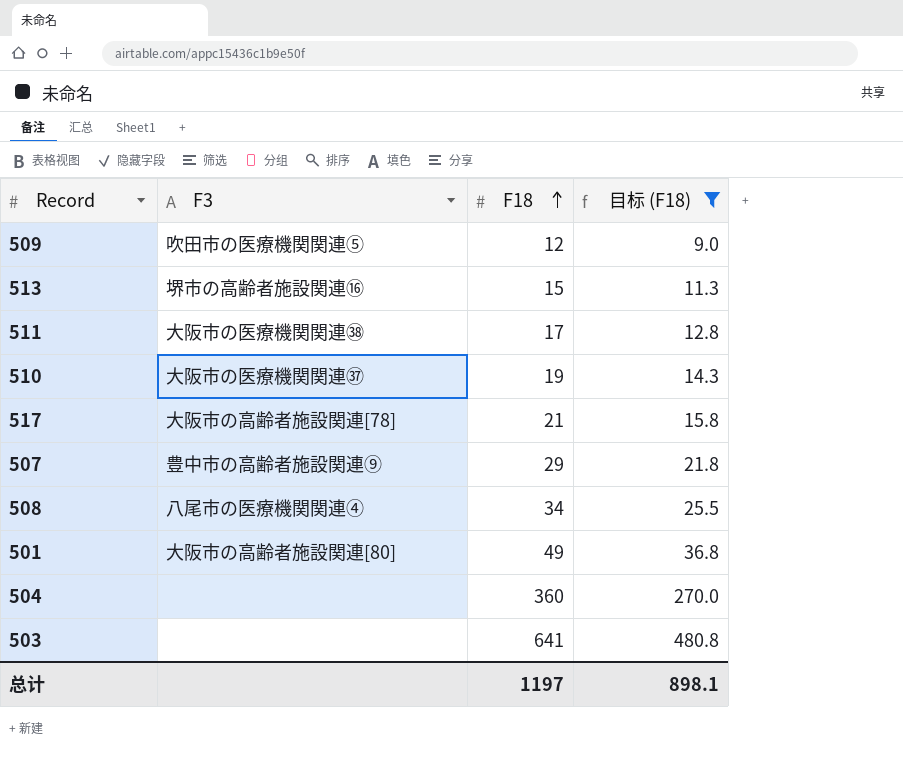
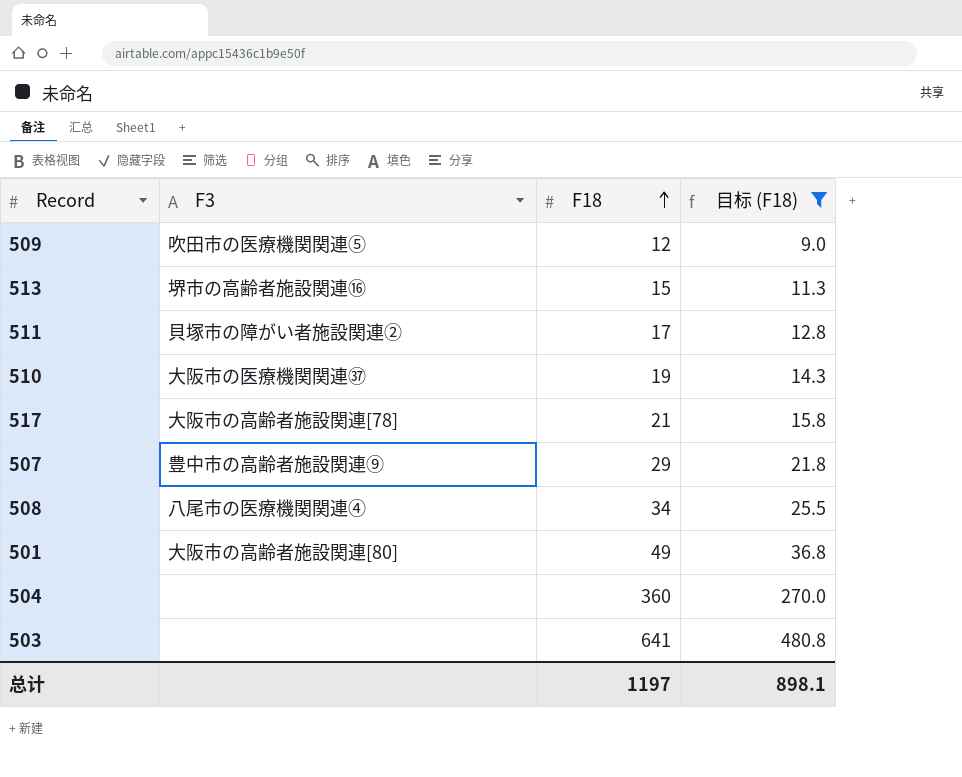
511 | F3: 大阪市の医療機関関連㊳ -> 貝塚市の障がい者施設関連②

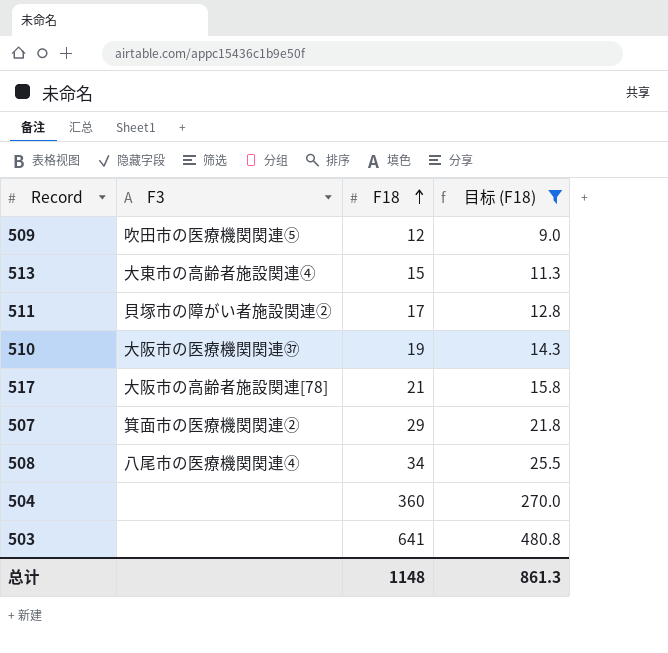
row 501: 大阪市の高齢者施設関連[80] | 49 | 36.8 -> none
513 | F3: 堺市の高齢者施設関連⑯ -> 大東市の高齢者施設関連④
507 | F3: 豊中市の高齢者施設関連⑨ -> 箕面市の医療機関関連②
总计 | F18: 1197 -> 1148
总计 | 目标 (F18): 898.1 -> 861.3

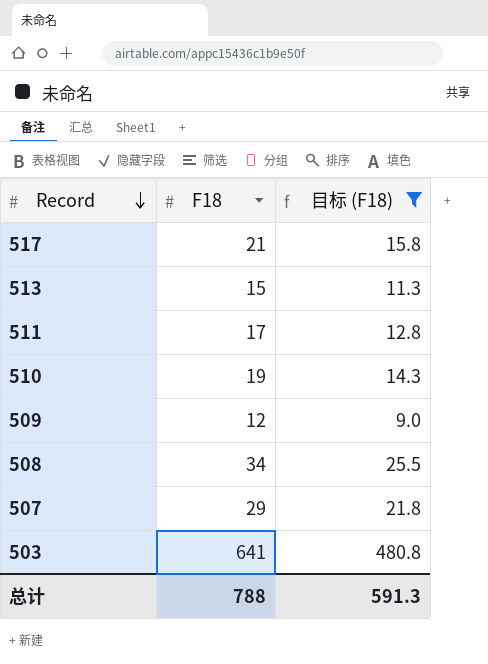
row order: F18 ascending -> Record descending
column F3 | position: 2 -> none
row 504: none | 360 | 270.0 -> none
总计 | F18: 1148 -> 788
总计 | 目标 (F18): 861.3 -> 591.3

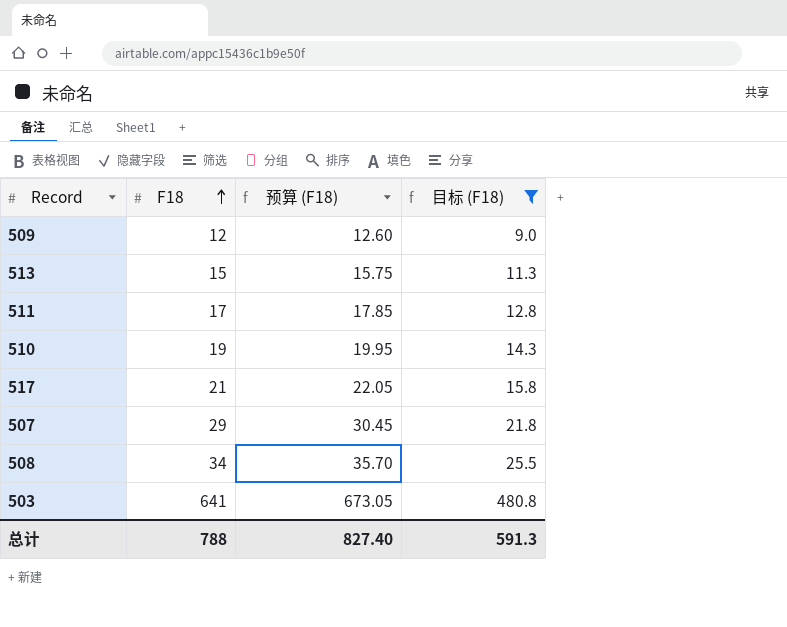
row order: Record descending -> F18 ascending
column 预算 (F18) | formula: none -> [F18] * 1.05

